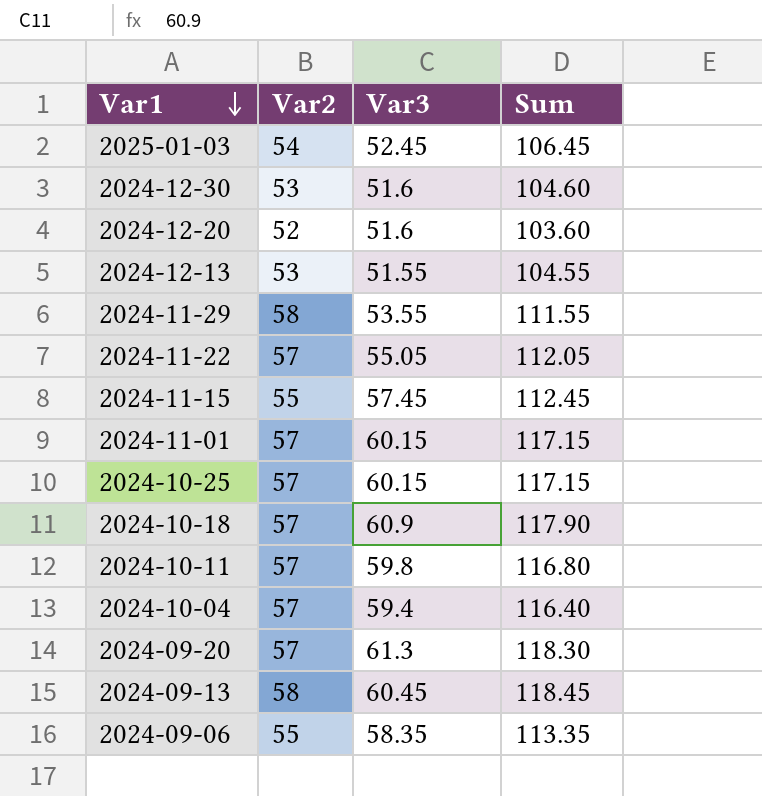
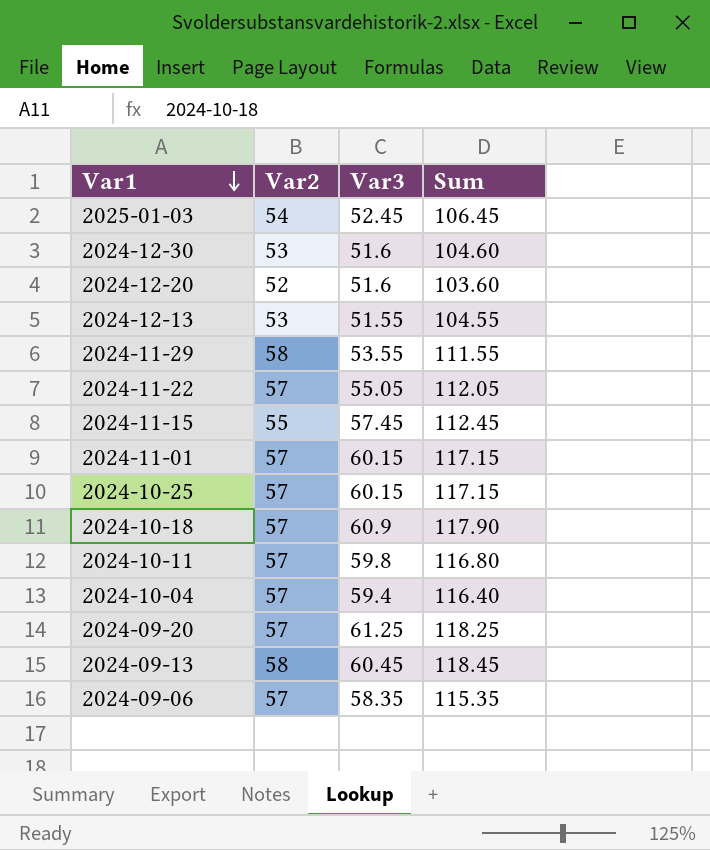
2024-09-20 | Var3: 61.3 -> 61.25
2024-09-20 | Sum: 118.30 -> 118.25
2024-09-06 | Var2: 55 -> 57
2024-09-06 | Sum: 113.35 -> 115.35

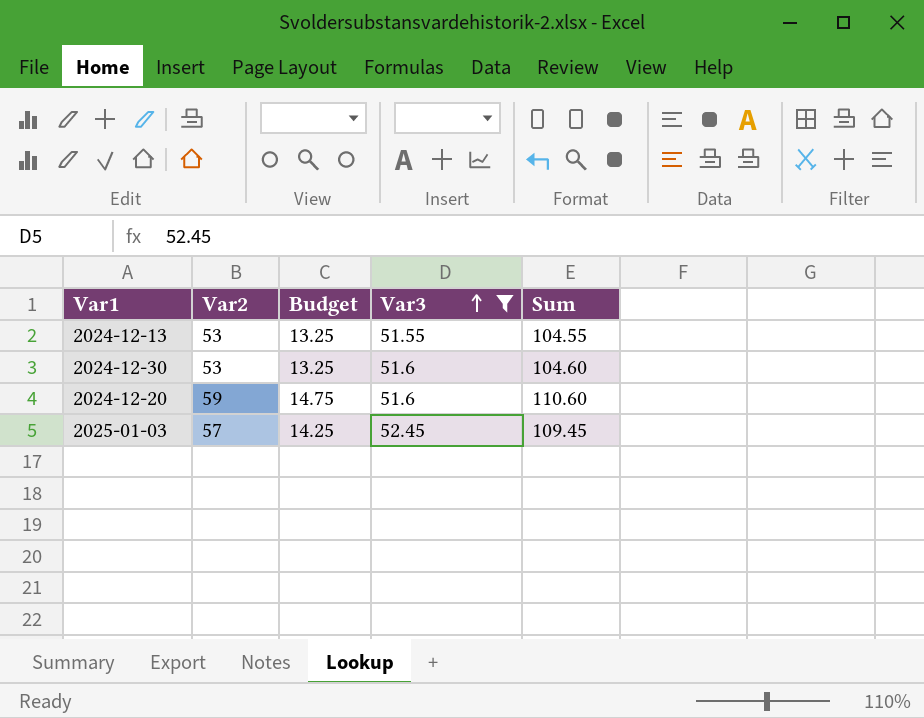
filter: none -> Var3 <= 52.45
row order: Var1 descending -> Var3 ascending
column Budget | formula: none -> [Var2] * 0.25
2024-12-20 | Var2: 52 -> 59
2024-12-20 | Sum: 103.60 -> 110.60
2025-01-03 | Var2: 54 -> 57
2025-01-03 | Sum: 106.45 -> 109.45

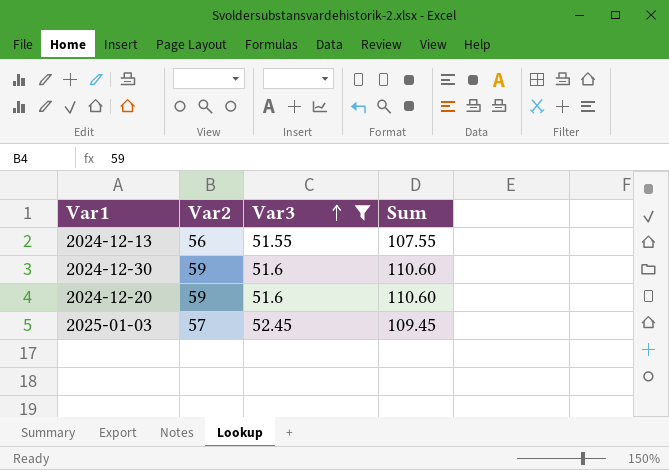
column Budget | formula: [Var2] * 0.25 -> none
2024-12-13 | Var2: 53 -> 56
2024-12-13 | Sum: 104.55 -> 107.55
2024-12-30 | Var2: 53 -> 59
2024-12-30 | Sum: 104.60 -> 110.60

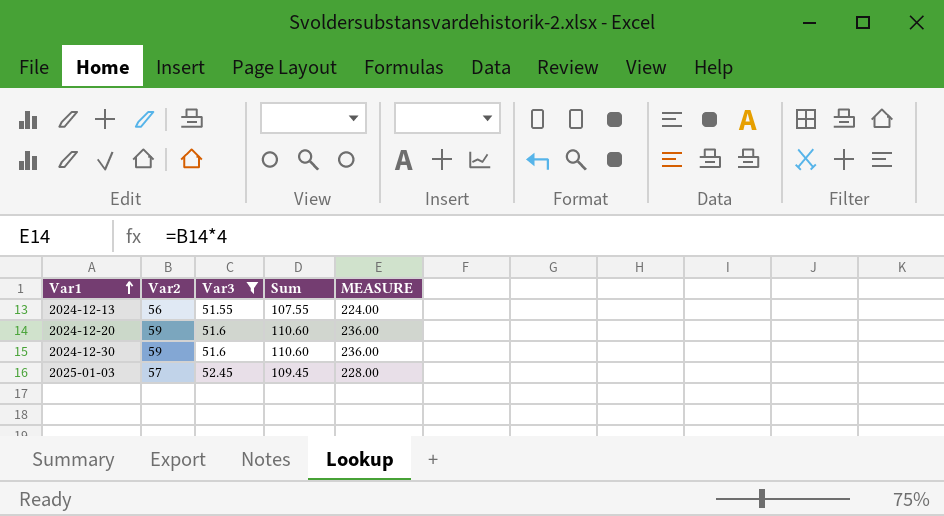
row order: Var3 ascending -> Var1 ascending
column MEASURE | formula: none -> [Var2] * 4

